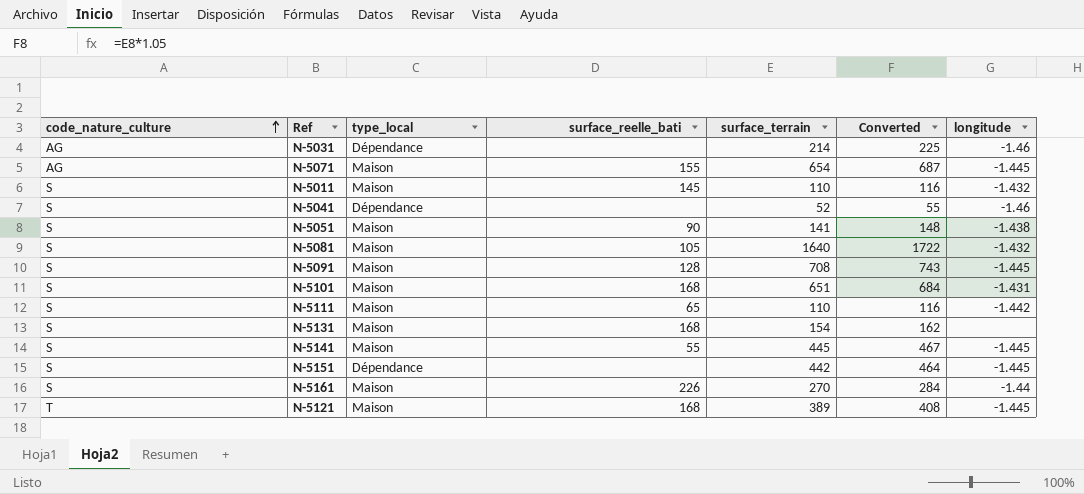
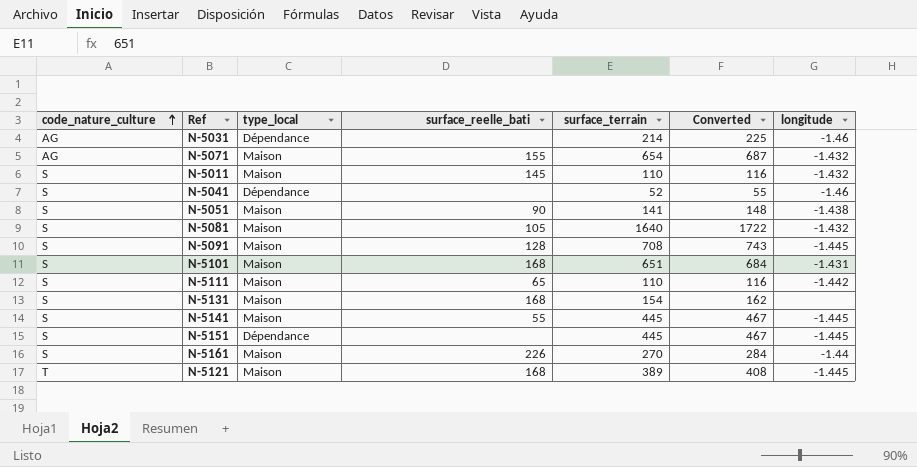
N-5071 | longitude: -1.445 -> -1.432
N-5151 | surface_terrain: 442 -> 445
N-5151 | Converted: 464 -> 467

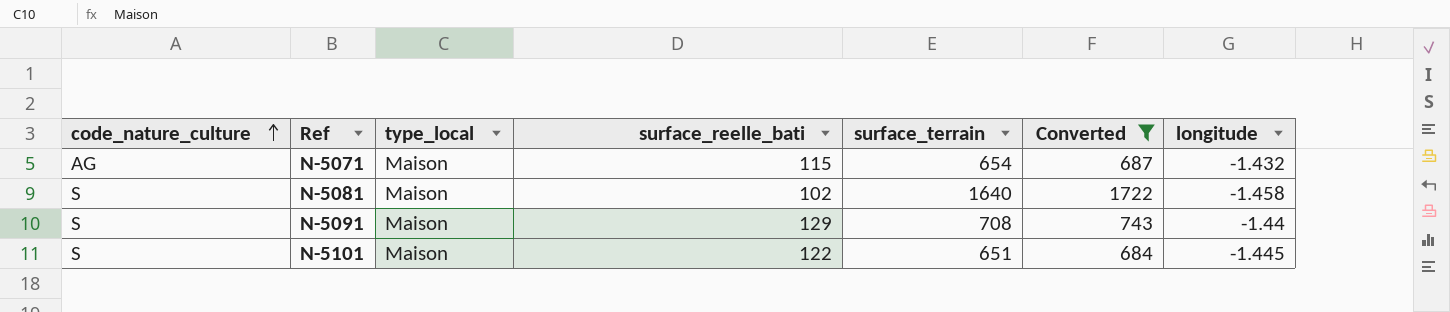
filter: none -> Converted >= 684
N-5071 | surface_reelle_bati: 155 -> 115
N-5081 | surface_reelle_bati: 105 -> 102
N-5081 | longitude: -1.432 -> -1.458
N-5091 | surface_reelle_bati: 128 -> 129
N-5091 | longitude: -1.445 -> -1.44
N-5101 | surface_reelle_bati: 168 -> 122
N-5101 | longitude: -1.431 -> -1.445

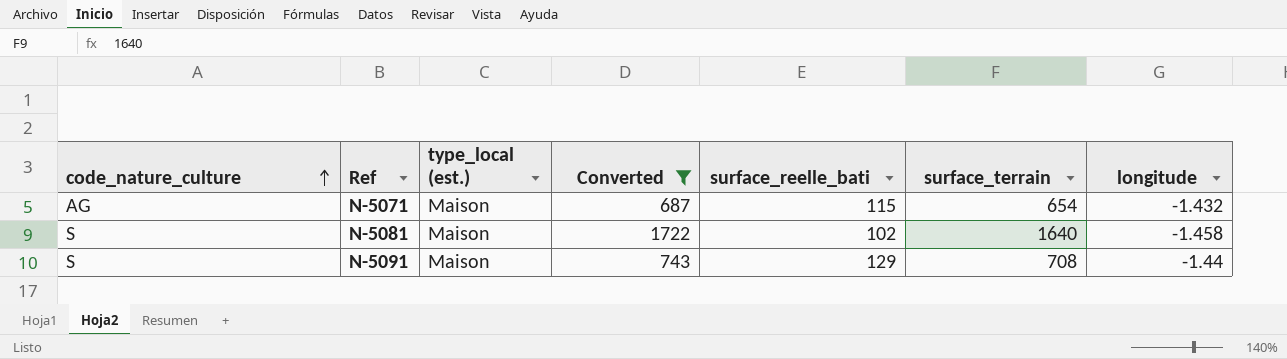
column name: type_local -> type_local (est.)
column Converted | position: 6 -> 4
row N-5101: S | Maison | 122 | 651 | 684 | -1.445 -> none

